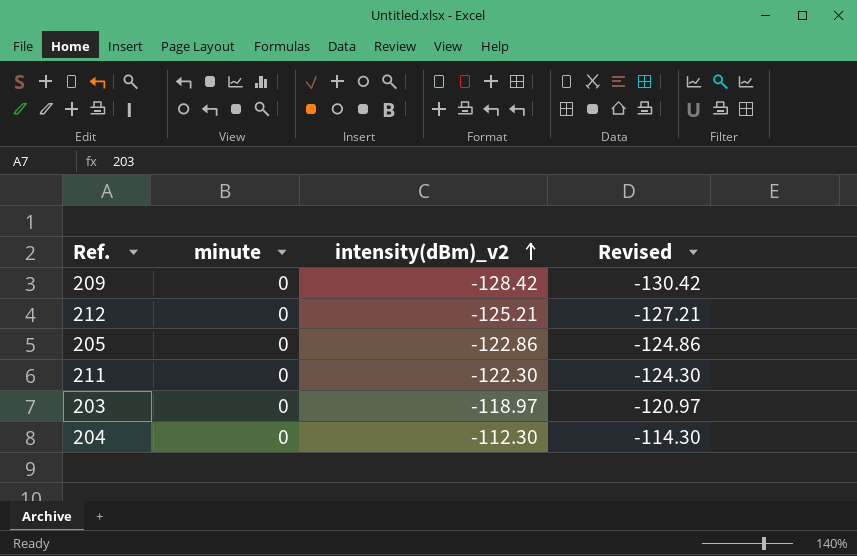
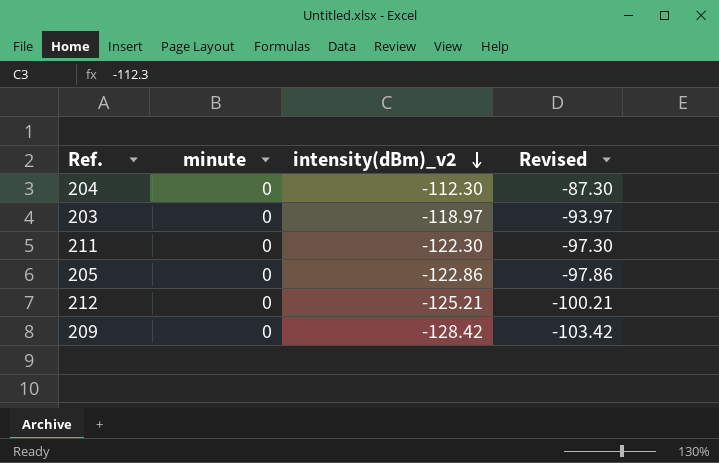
row order: intensity(dBm)_v2 ascending -> intensity(dBm)_v2 descending
column Revised | formula: [intensity(dBm)_v2] - 2 -> [intensity(dBm)_v2] + 25

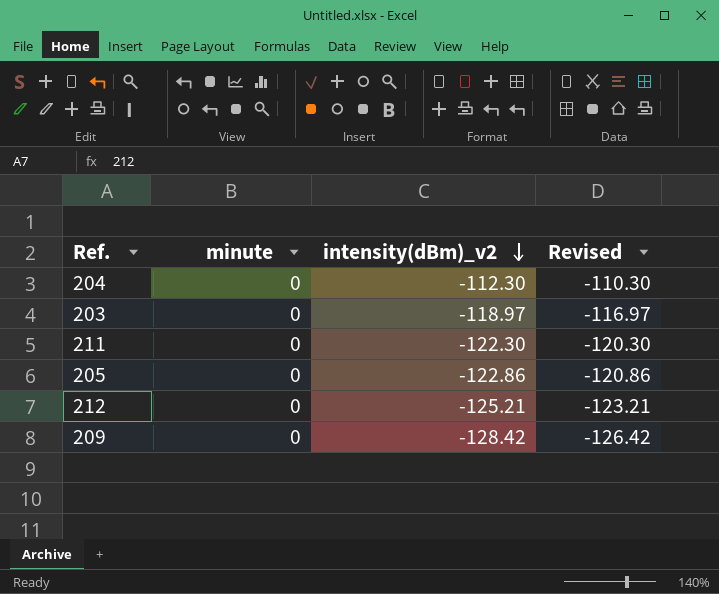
column Revised | formula: [intensity(dBm)_v2] + 25 -> [intensity(dBm)_v2] + 2

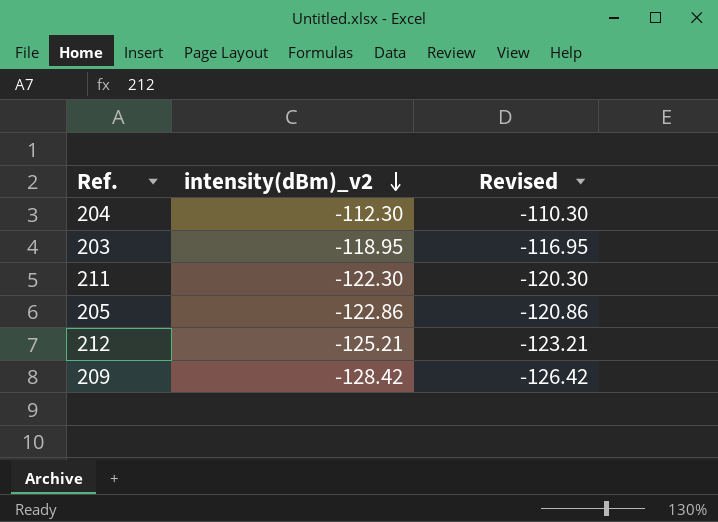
column minute | position: 2 -> none
203 | intensity(dBm)_v2: -118.97 -> -118.95
203 | Revised: -116.97 -> -116.95

